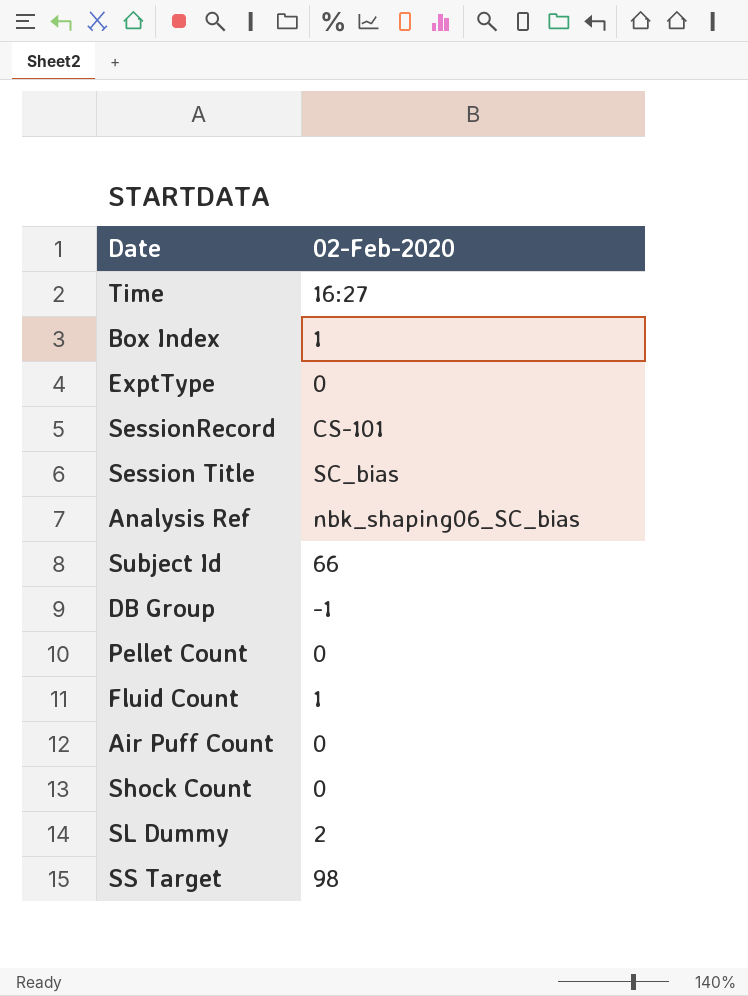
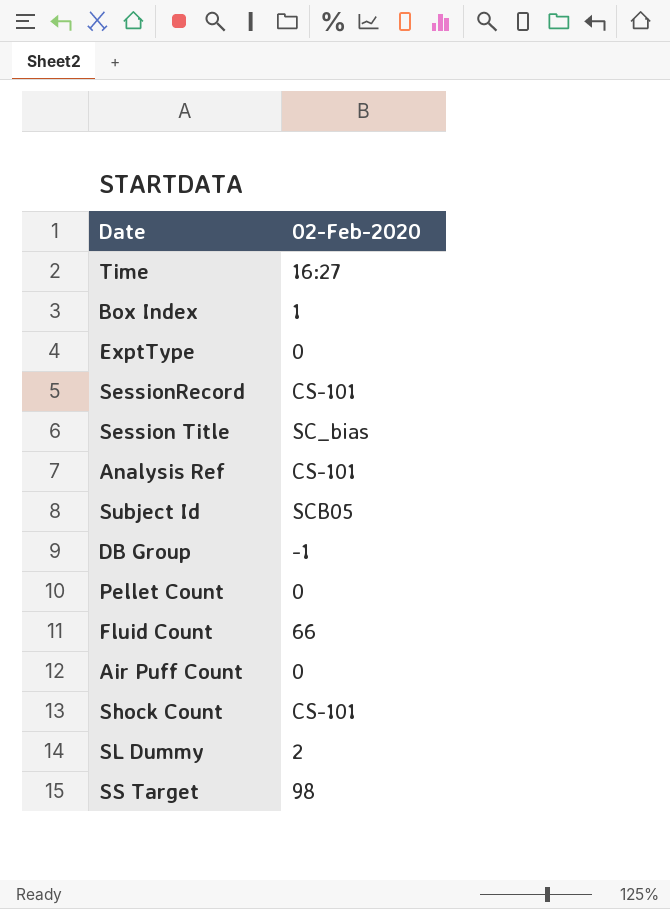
Analysis Ref | 02-Feb-2020: nbk_shaping06_SC_bias -> CS-101
Subject Id | 02-Feb-2020: 66 -> SCB05
Fluid Count | 02-Feb-2020: 1 -> 66
Shock Count | 02-Feb-2020: 0 -> CS-101

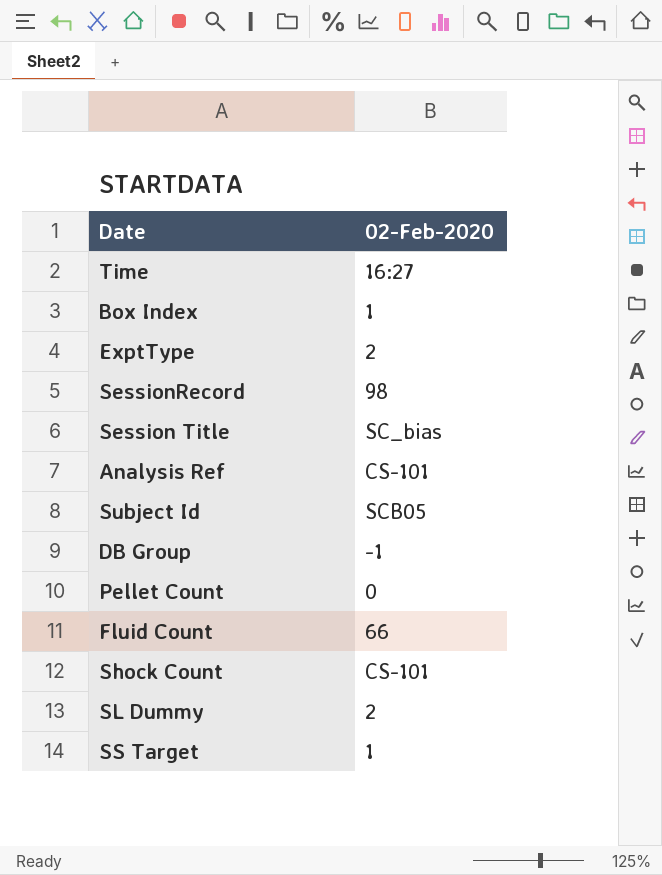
row Air Puff Count: 0 -> none
ExptType | 02-Feb-2020: 0 -> 2
SessionRecord | 02-Feb-2020: CS-101 -> 98
SS Target | 02-Feb-2020: 98 -> 1

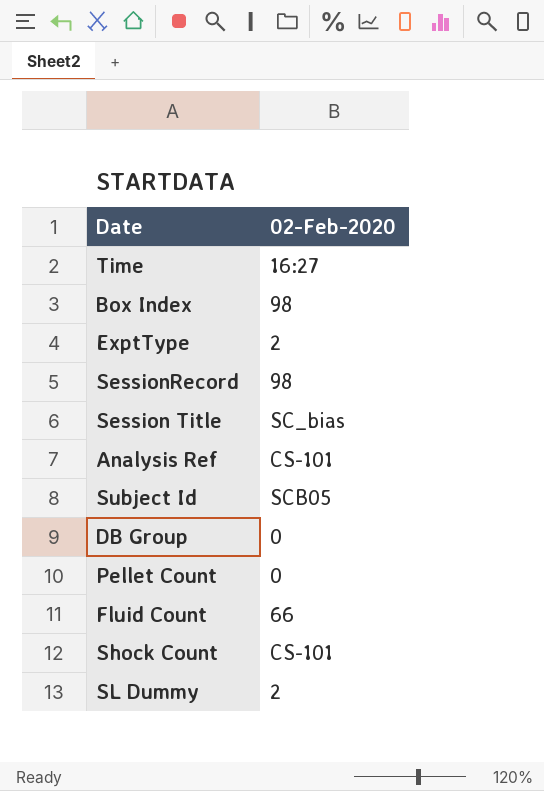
row SS Target: 1 -> none
Box Index | 02-Feb-2020: 1 -> 98
DB Group | 02-Feb-2020: -1 -> 0

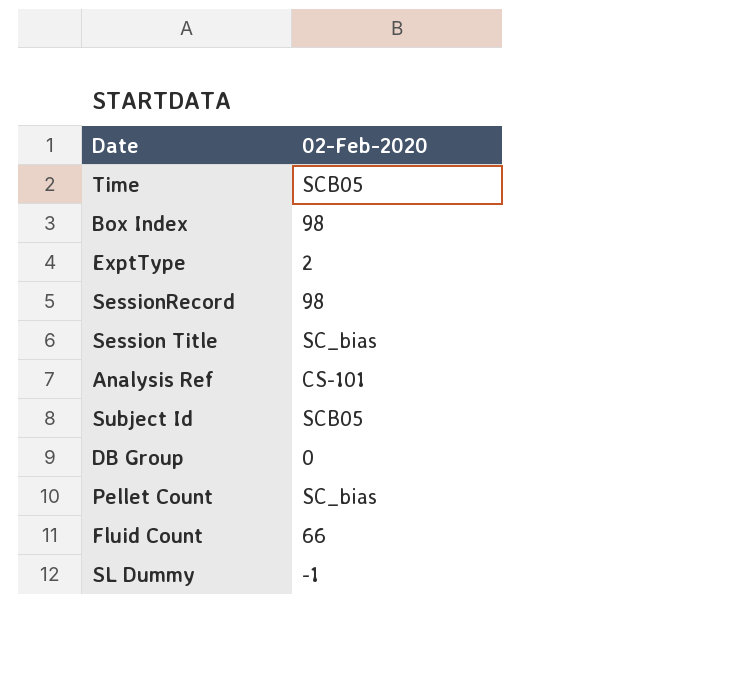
row Shock Count: CS-101 -> none
Time | 02-Feb-2020: 16:27 -> SCB05
Pellet Count | 02-Feb-2020: 0 -> SC_bias
SL Dummy | 02-Feb-2020: 2 -> -1

